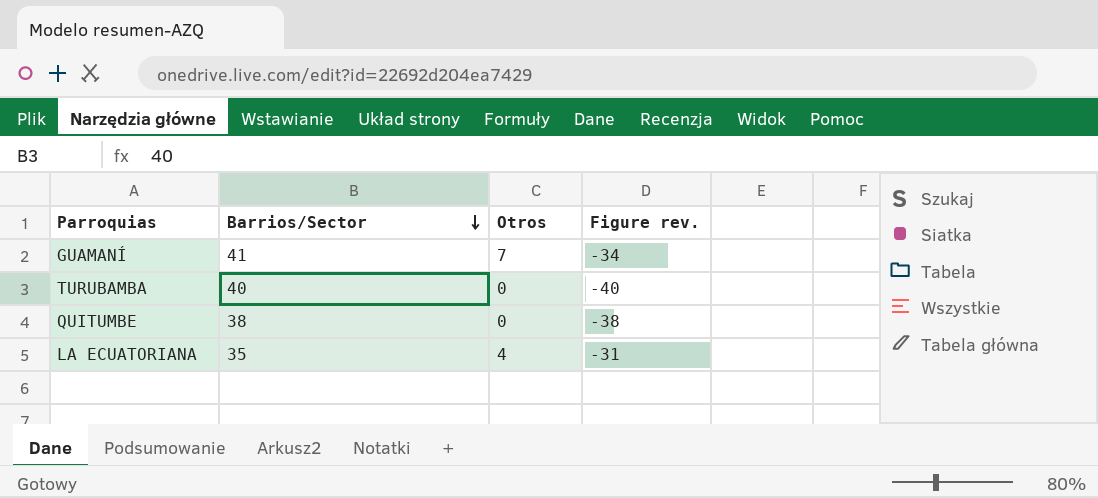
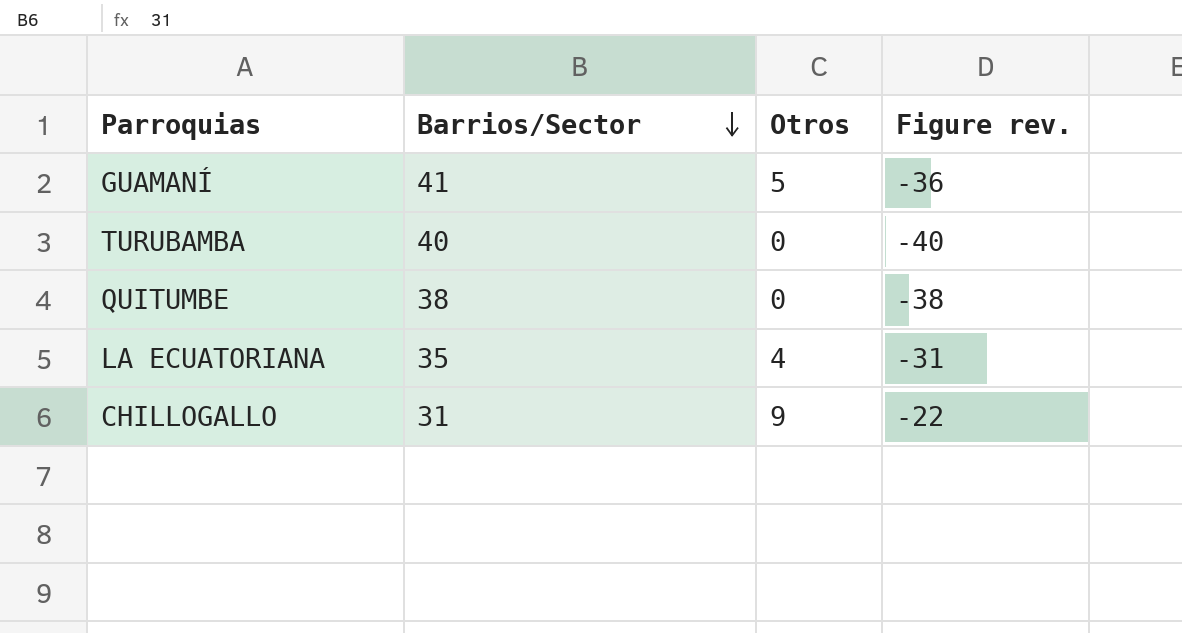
GUAMANÍ | Otros: 7 -> 5
GUAMANÍ | Figure rev.: -34 -> -36
row CHILLOGALLO: none -> 31 | 9 | -22

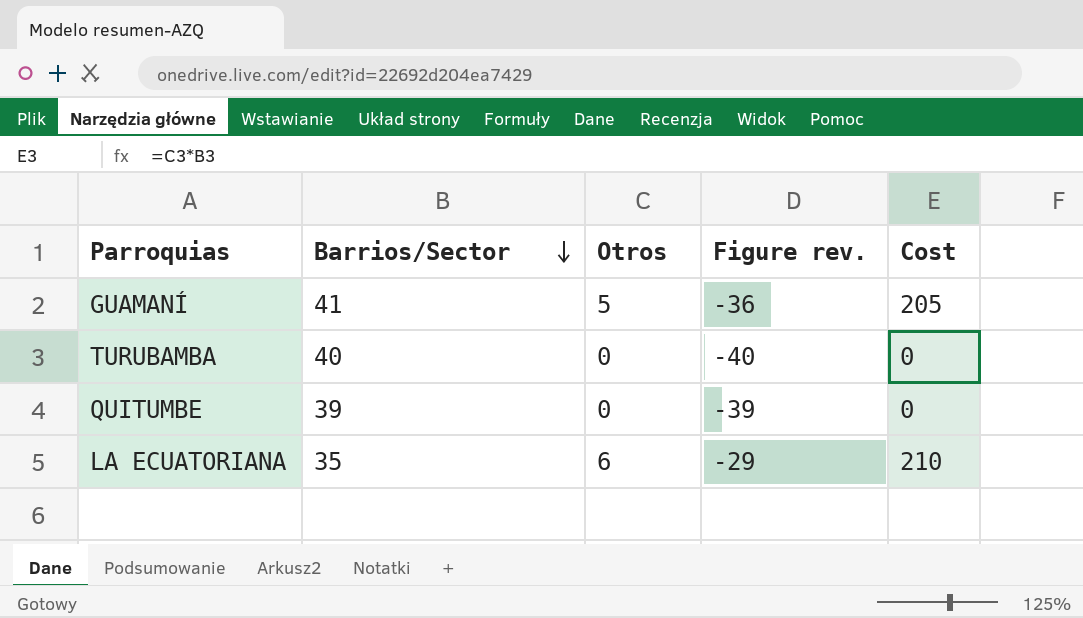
column Cost | formula: none -> [Barrios/Sector] * [Otros]
row CHILLOGALLO: 31 | 9 | -22 -> none
QUITUMBE | Barrios/Sector: 38 -> 39
QUITUMBE | Figure rev.: -38 -> -39
LA ECUATORIANA | Otros: 4 -> 6
LA ECUATORIANA | Figure rev.: -31 -> -29

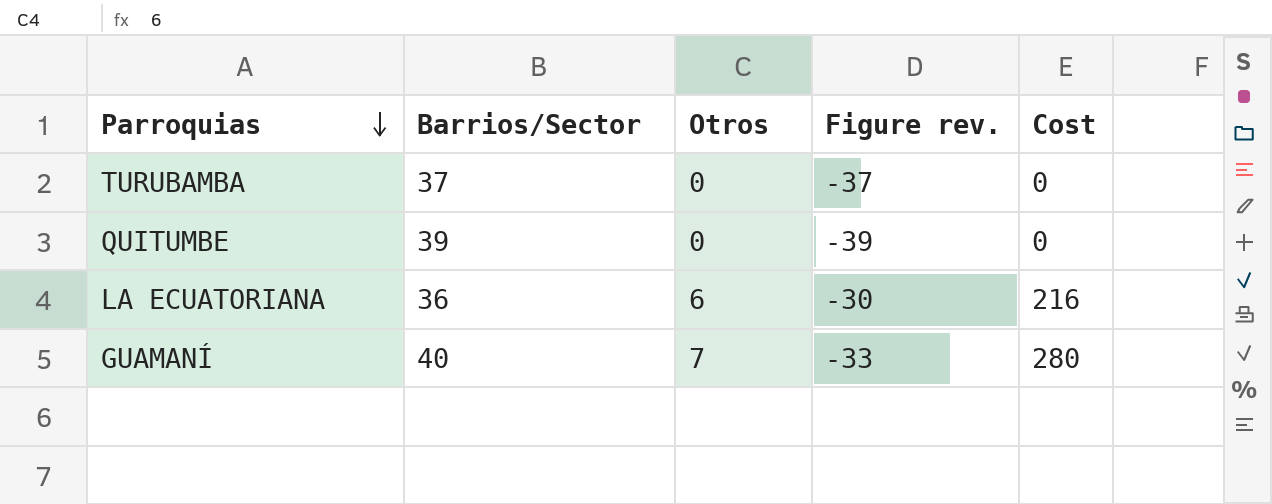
row order: Barrios/Sector descending -> Parroquias descending
TURUBAMBA | Barrios/Sector: 40 -> 37
TURUBAMBA | Figure rev.: -40 -> -37
LA ECUATORIANA | Barrios/Sector: 35 -> 36
LA ECUATORIANA | Figure rev.: -29 -> -30
LA ECUATORIANA | Cost: 210 -> 216
GUAMANÍ | Barrios/Sector: 41 -> 40
GUAMANÍ | Otros: 5 -> 7
GUAMANÍ | Figure rev.: -36 -> -33
GUAMANÍ | Cost: 205 -> 280

